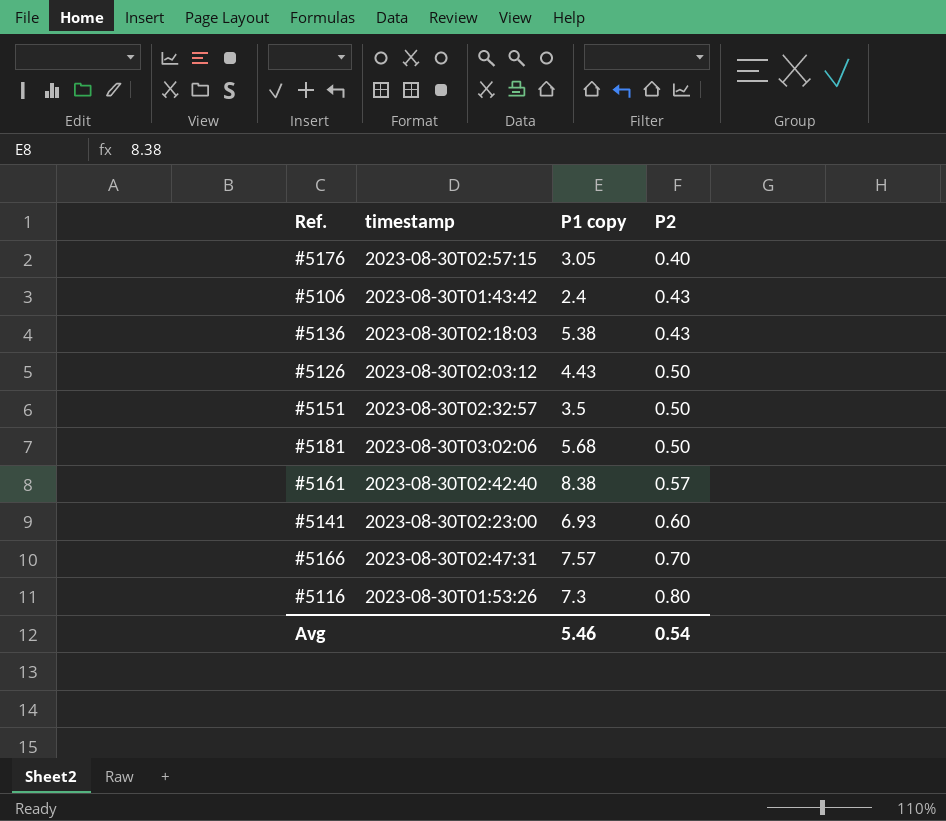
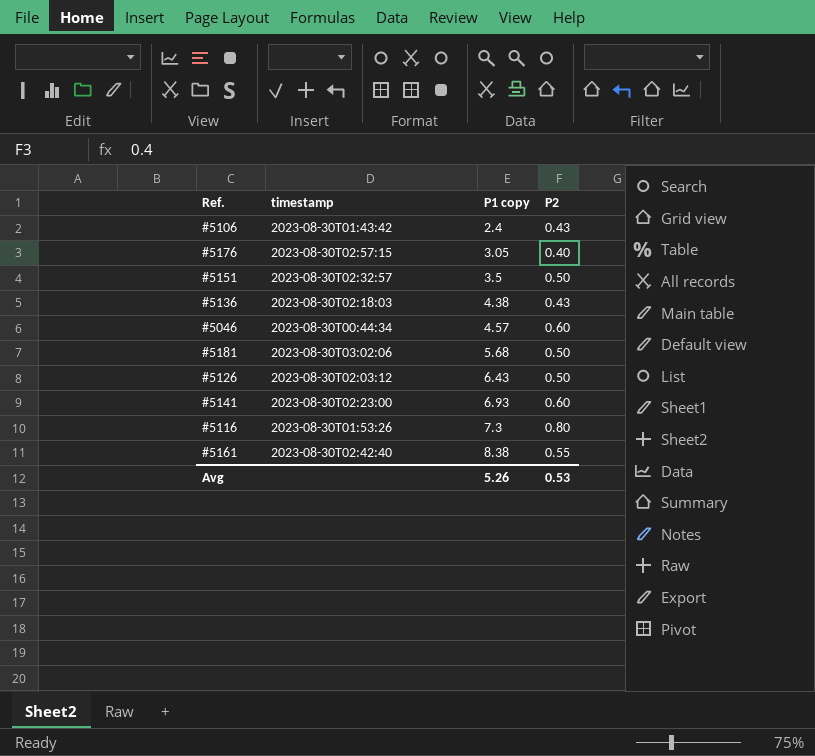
row order: P2 ascending -> P1 copy ascending
row #5166: 2023-08-30T02:47:31 | 7.57 | 0.70 -> none
#5136 | P1 copy: 5.38 -> 4.38
row #5046: none -> 2023-08-30T00:44:34 | 4.57 | 0.60
#5126 | P1 copy: 4.43 -> 6.43
#5161 | P2: 0.57 -> 0.55
Avg | P1 copy: 5.46 -> 5.26
Avg | P2: 0.54 -> 0.53

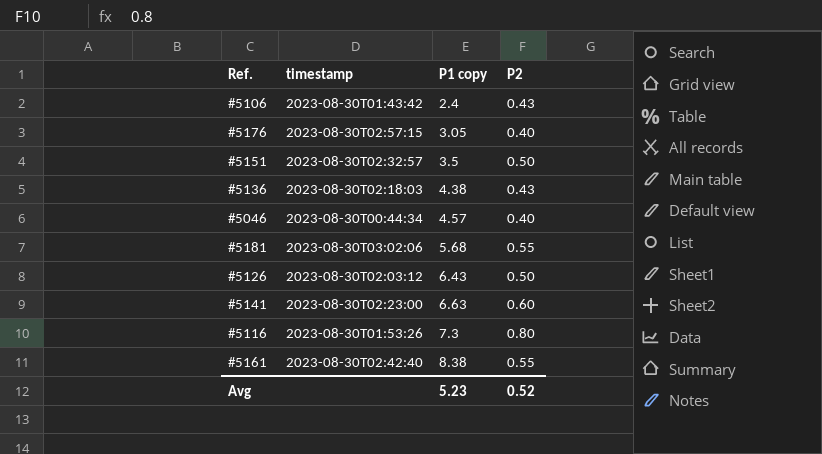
#5046 | P2: 0.60 -> 0.40
#5181 | P2: 0.50 -> 0.55
#5141 | P1 copy: 6.93 -> 6.63
Avg | P1 copy: 5.26 -> 5.23
Avg | P2: 0.53 -> 0.52

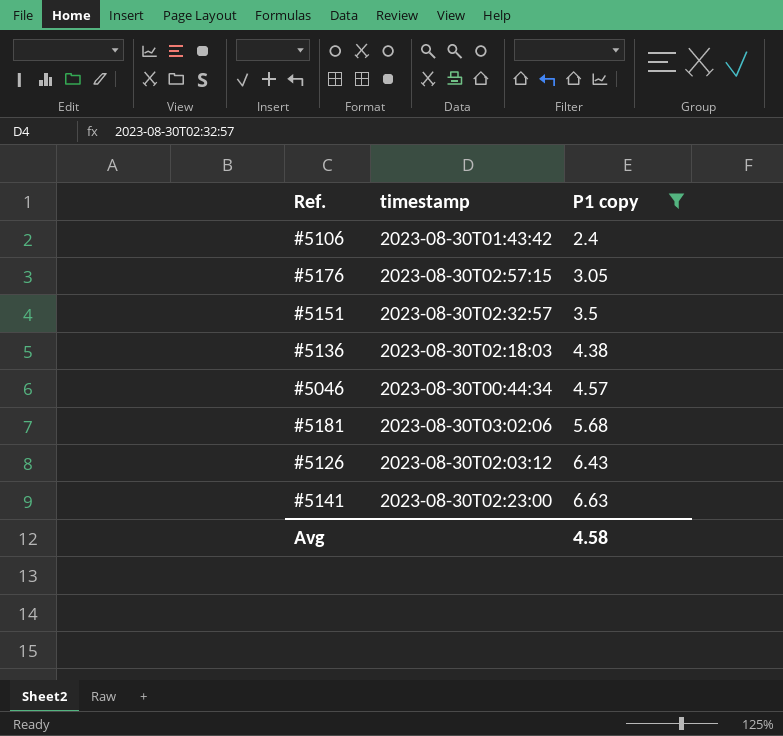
filter: none -> P1 copy <= 6.63
column P2 | position: 4 -> none
Avg | P1 copy: 5.23 -> 4.58

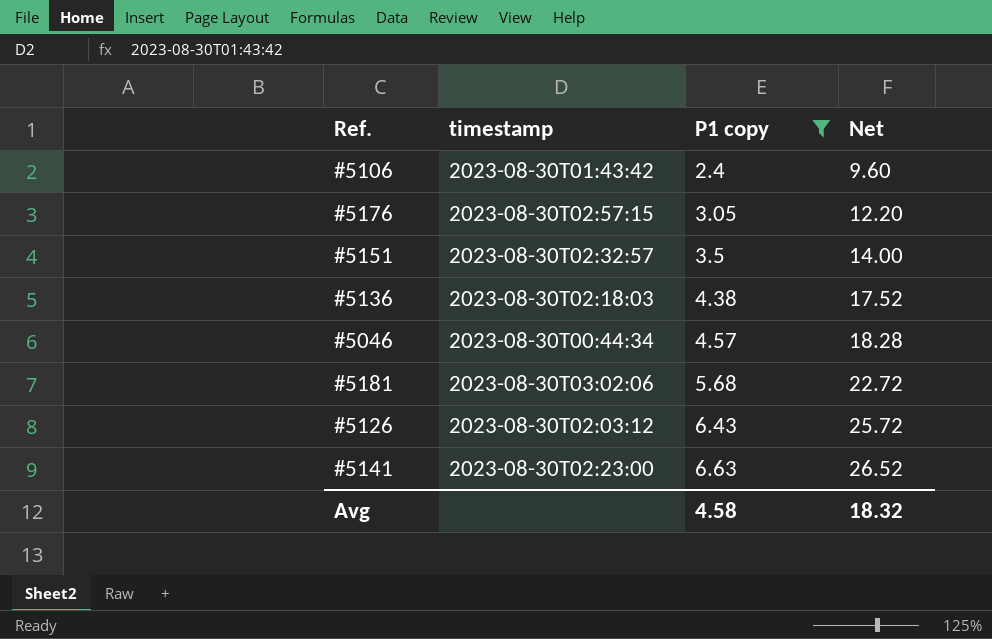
column Net | formula: none -> [P1 copy] * 4

